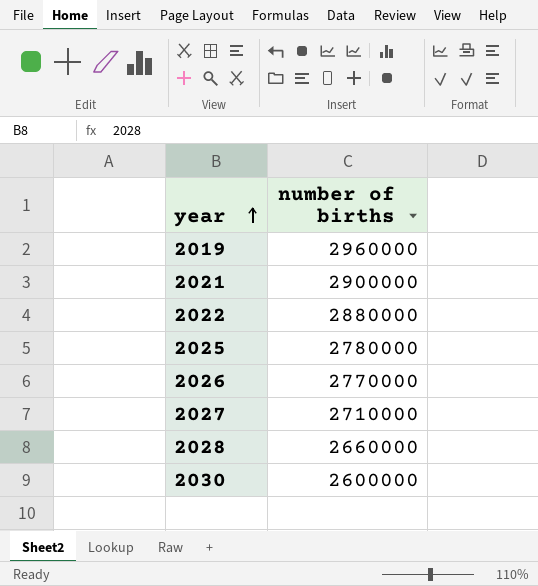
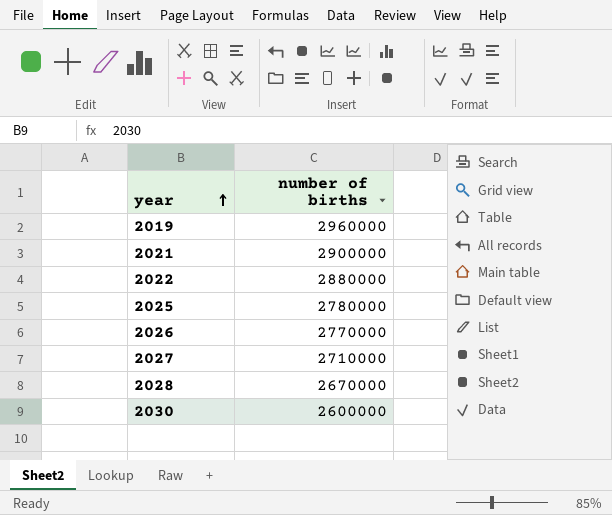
2028 | number of births: 2660000 -> 2670000

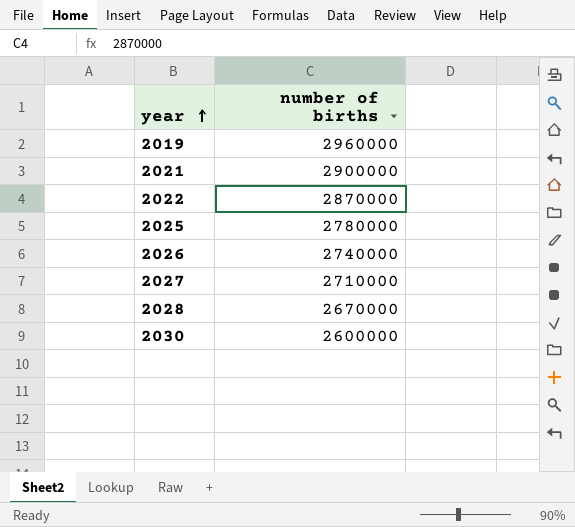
2022 | number of births: 2880000 -> 2870000
2026 | number of births: 2770000 -> 2740000

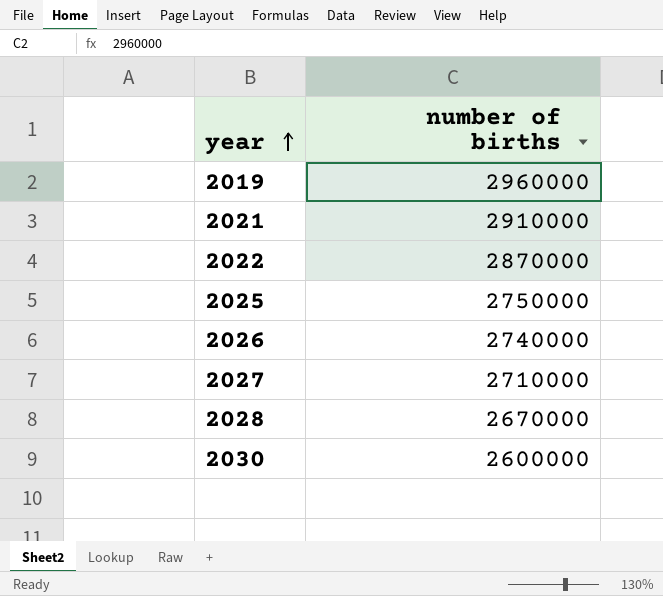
2021 | number of births: 2900000 -> 2910000
2025 | number of births: 2780000 -> 2750000

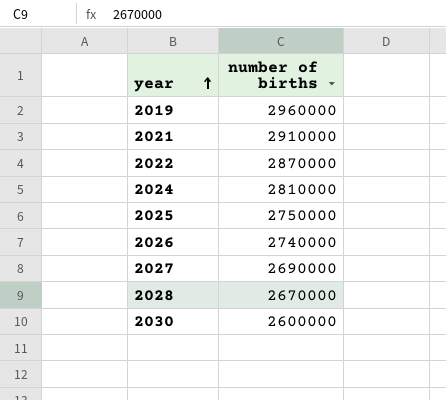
row 2024: none -> 2810000
2027 | number of births: 2710000 -> 2690000

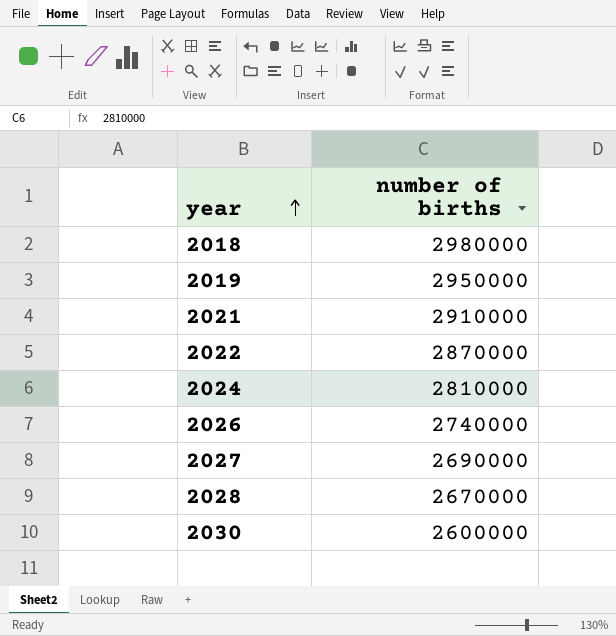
row 2025: 2750000 -> none
row 2018: none -> 2980000
2019 | number of births: 2960000 -> 2950000

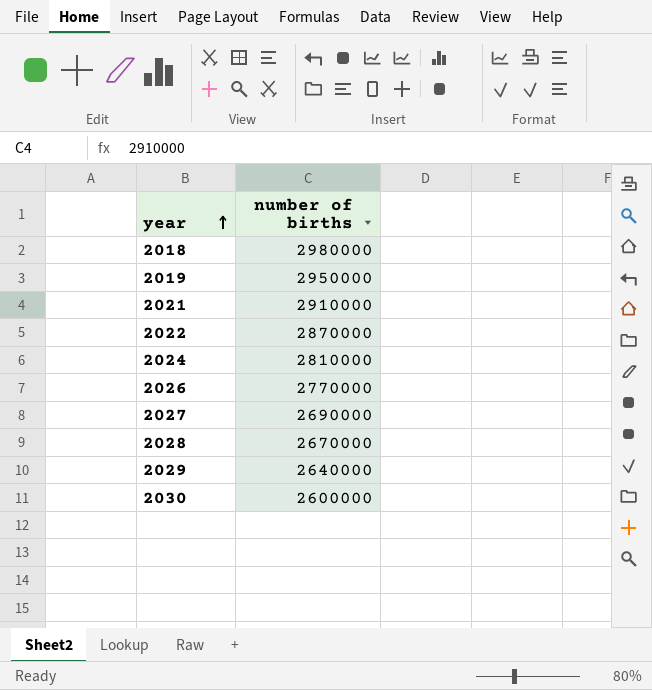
2026 | number of births: 2740000 -> 2770000
row 2029: none -> 2640000

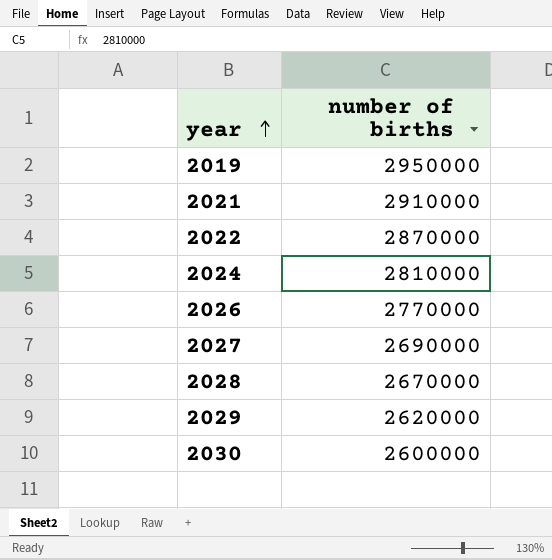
row 2018: 2980000 -> none
2029 | number of births: 2640000 -> 2620000

